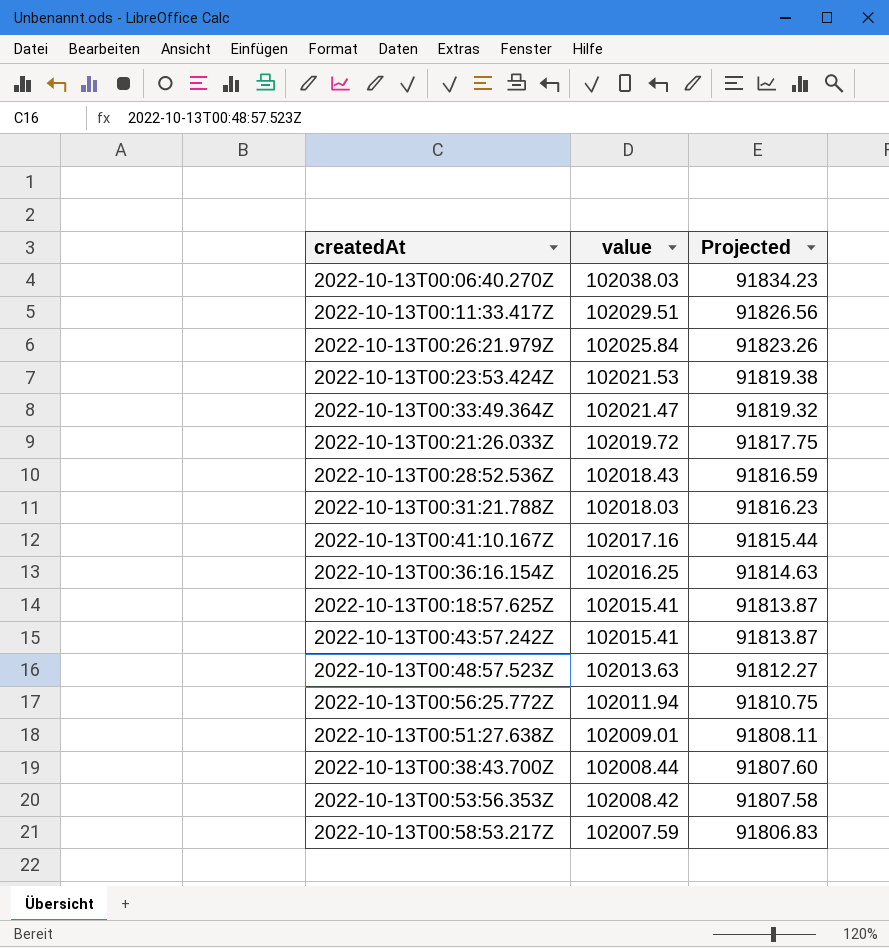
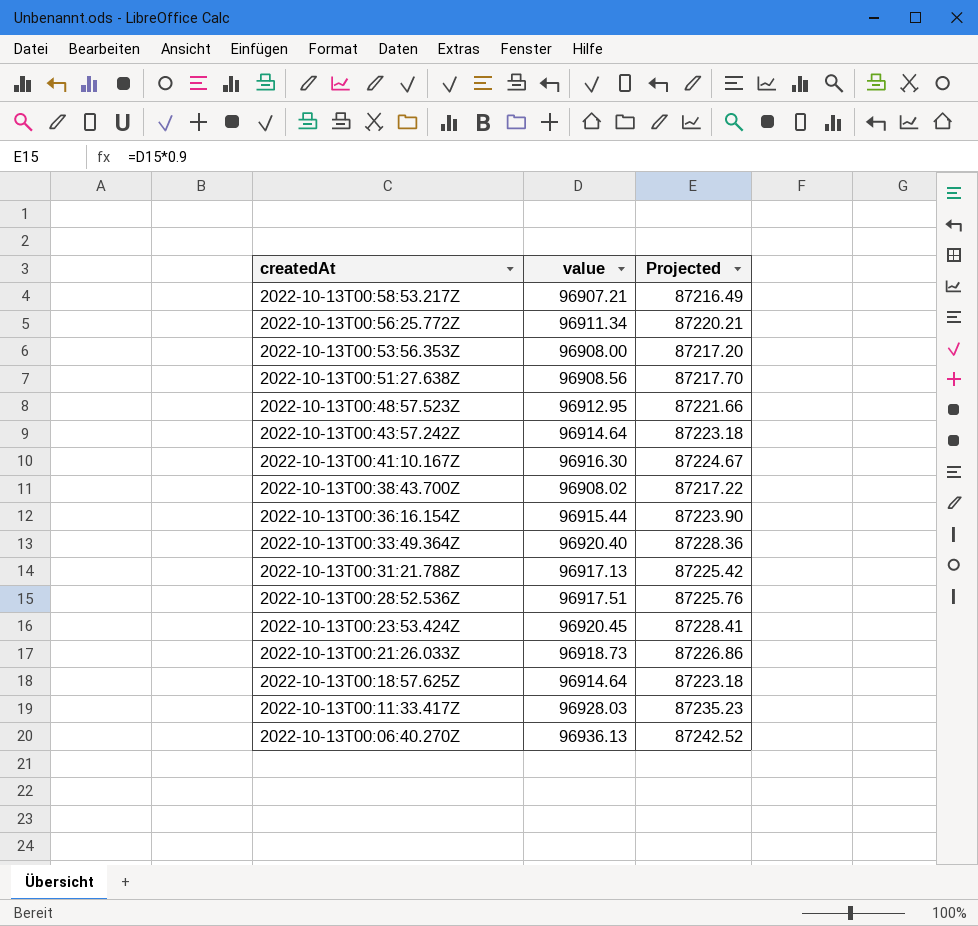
row order: value descending -> createdAt descending
row 2022-10-13T00:26:21.979Z: 102025.84 | 91823.26 -> none
2022-10-13T00:58:53.217Z | value: 102007.59 -> 96907.21
2022-10-13T00:58:53.217Z | Projected: 91806.83 -> 87216.49
2022-10-13T00:56:25.772Z | value: 102011.94 -> 96911.34
2022-10-13T00:56:25.772Z | Projected: 91810.75 -> 87220.21
2022-10-13T00:53:56.353Z | value: 102008.42 -> 96908.00
2022-10-13T00:53:56.353Z | Projected: 91807.58 -> 87217.20
2022-10-13T00:51:27.638Z | value: 102009.01 -> 96908.56
2022-10-13T00:51:27.638Z | Projected: 91808.11 -> 87217.70
2022-10-13T00:48:57.523Z | value: 102013.63 -> 96912.95
2022-10-13T00:48:57.523Z | Projected: 91812.27 -> 87221.66
2022-10-13T00:43:57.242Z | value: 102015.41 -> 96914.64
2022-10-13T00:43:57.242Z | Projected: 91813.87 -> 87223.18
2022-10-13T00:41:10.167Z | value: 102017.16 -> 96916.30
2022-10-13T00:41:10.167Z | Projected: 91815.44 -> 87224.67
2022-10-13T00:38:43.700Z | value: 102008.44 -> 96908.02
2022-10-13T00:38:43.700Z | Projected: 91807.60 -> 87217.22
2022-10-13T00:36:16.154Z | value: 102016.25 -> 96915.44
2022-10-13T00:36:16.154Z | Projected: 91814.63 -> 87223.90
2022-10-13T00:33:49.364Z | value: 102021.47 -> 96920.40
2022-10-13T00:33:49.364Z | Projected: 91819.32 -> 87228.36
2022-10-13T00:31:21.788Z | value: 102018.03 -> 96917.13
2022-10-13T00:31:21.788Z | Projected: 91816.23 -> 87225.42
2022-10-13T00:28:52.536Z | value: 102018.43 -> 96917.51
2022-10-13T00:28:52.536Z | Projected: 91816.59 -> 87225.76
2022-10-13T00:23:53.424Z | value: 102021.53 -> 96920.45
2022-10-13T00:23:53.424Z | Projected: 91819.38 -> 87228.41
2022-10-13T00:21:26.033Z | value: 102019.72 -> 96918.73
2022-10-13T00:21:26.033Z | Projected: 91817.75 -> 87226.86
2022-10-13T00:18:57.625Z | value: 102015.41 -> 96914.64
2022-10-13T00:18:57.625Z | Projected: 91813.87 -> 87223.18
2022-10-13T00:11:33.417Z | value: 102029.51 -> 96928.03
2022-10-13T00:11:33.417Z | Projected: 91826.56 -> 87235.23
2022-10-13T00:06:40.270Z | value: 102038.03 -> 96936.13
2022-10-13T00:06:40.270Z | Projected: 91834.23 -> 87242.52

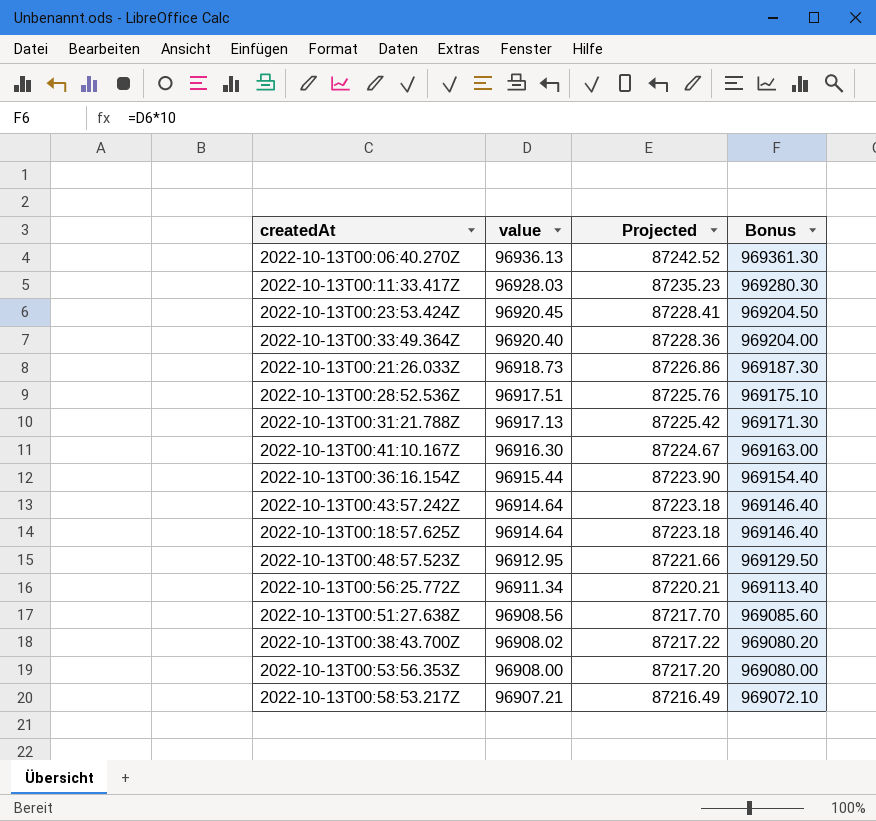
row order: createdAt descending -> value descending
column Bonus | formula: none -> [value] * 10

